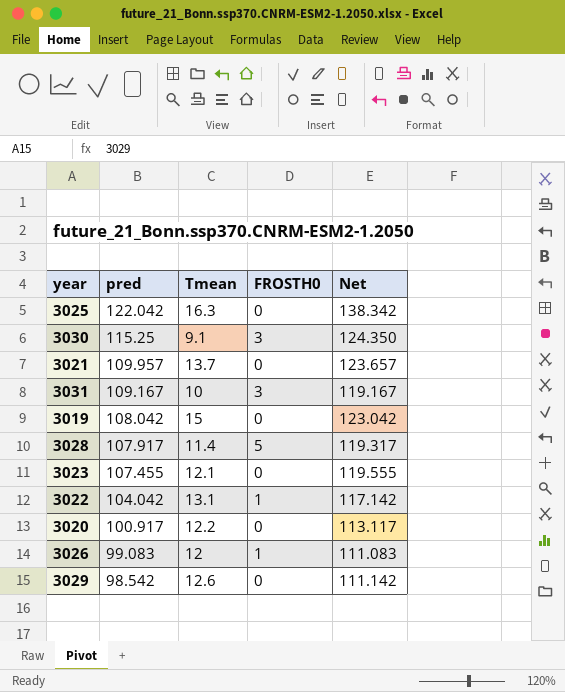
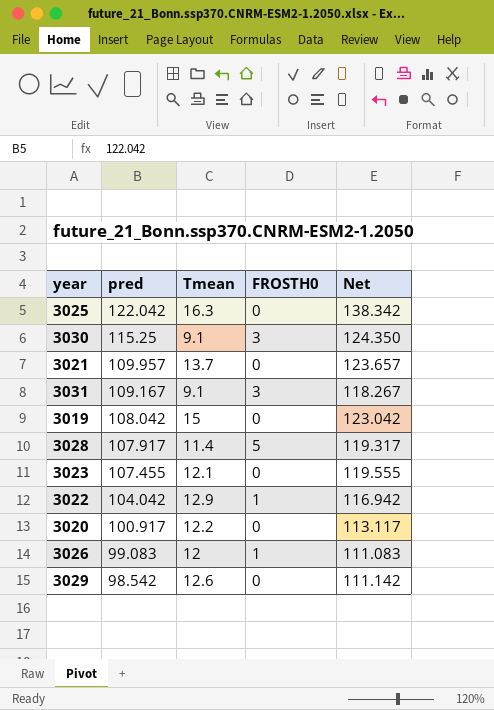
3031 | Tmean: 10 -> 9.1
3031 | Net: 119.167 -> 118.267
3022 | Tmean: 13.1 -> 12.9
3022 | Net: 117.142 -> 116.942

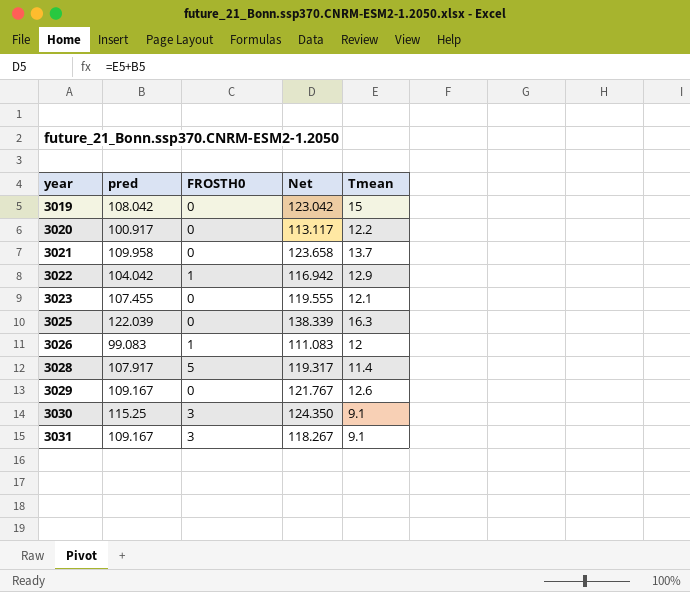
row order: pred descending -> year ascending
column Tmean | position: 3 -> 5
3021 | pred: 109.957 -> 109.958
3021 | Net: 123.657 -> 123.658
3025 | pred: 122.042 -> 122.039
3025 | Net: 138.342 -> 138.339
3029 | pred: 98.542 -> 109.167
3029 | Net: 111.142 -> 121.767

